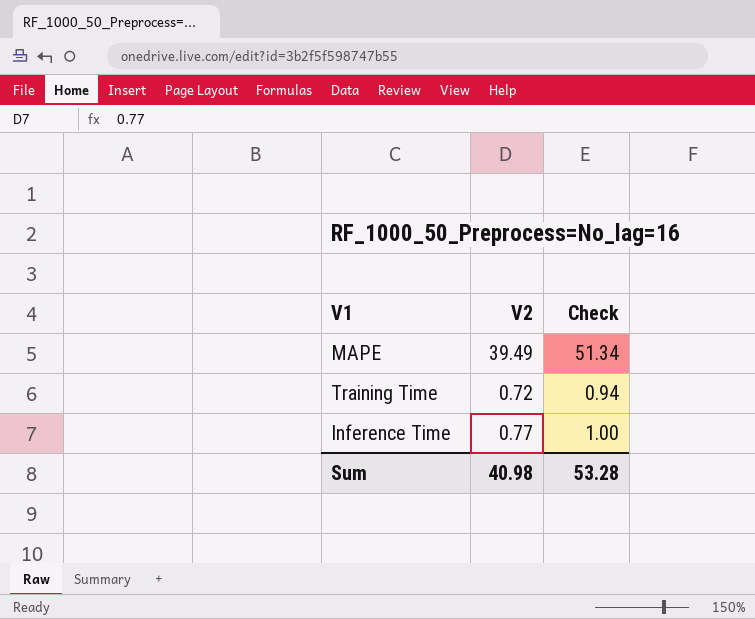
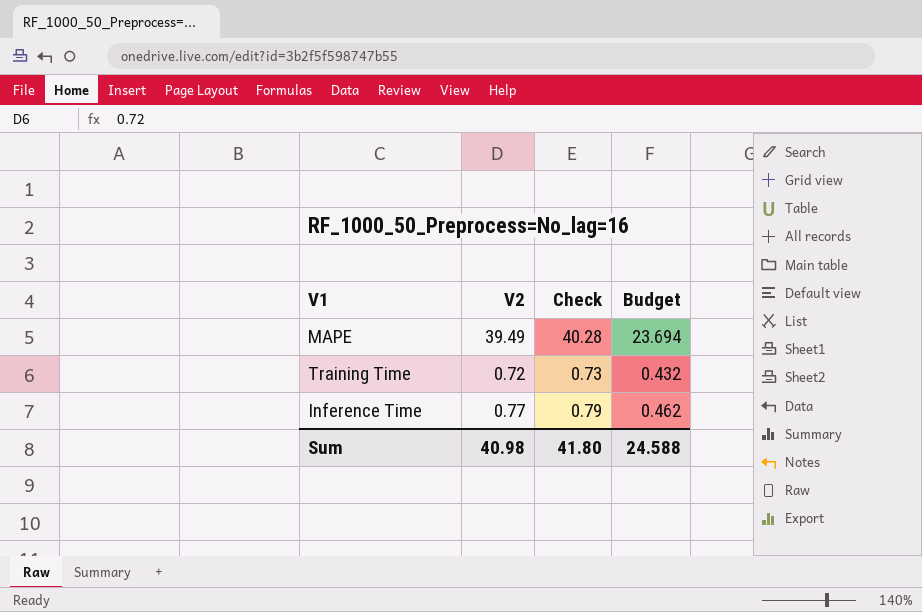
column Check | formula: [V2] * 1.3 -> [V2] * 1.02
column Budget | formula: none -> [V2] * 0.6
Sum | Check: 53.28 -> 41.80

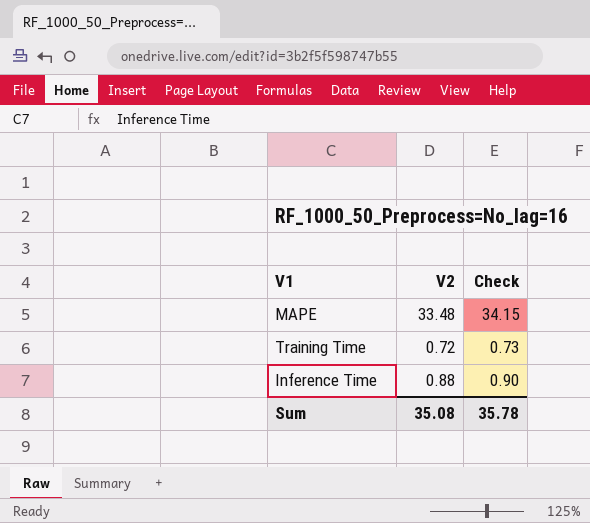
column Budget | formula: [V2] * 0.6 -> none
MAPE | V2: 39.49 -> 33.48
MAPE | Check: 40.28 -> 34.15
Inference Time | V2: 0.77 -> 0.88
Inference Time | Check: 0.79 -> 0.90
Sum | V2: 40.98 -> 35.08
Sum | Check: 41.80 -> 35.78

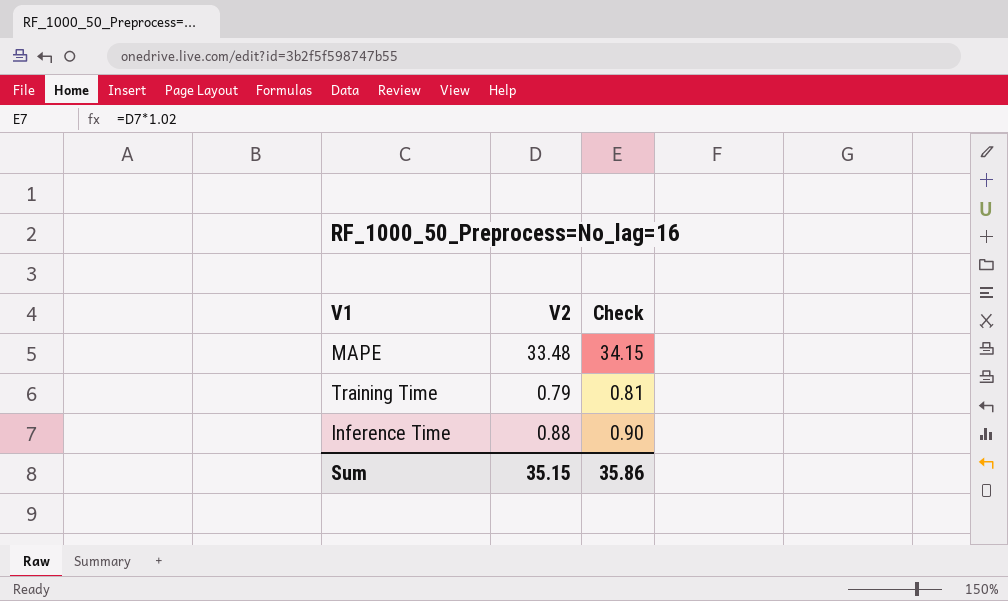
Training Time | V2: 0.72 -> 0.79
Training Time | Check: 0.73 -> 0.81
Sum | V2: 35.08 -> 35.15
Sum | Check: 35.78 -> 35.86

